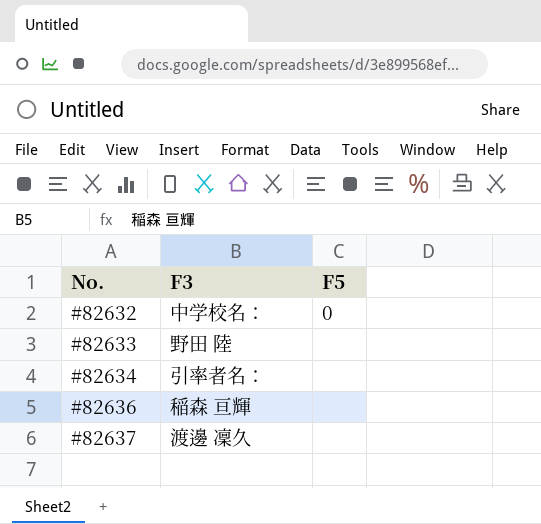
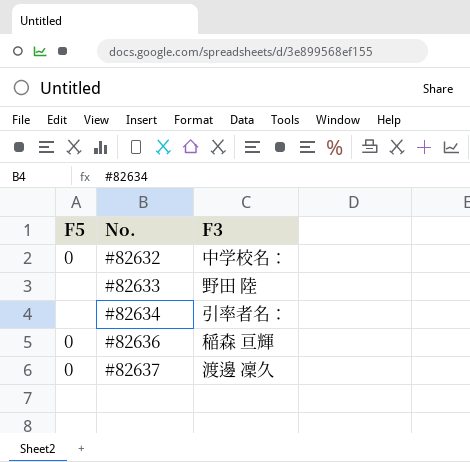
column F5 | position: 3 -> 1
#82636 | F5: none -> 0
#82637 | F5: none -> 0

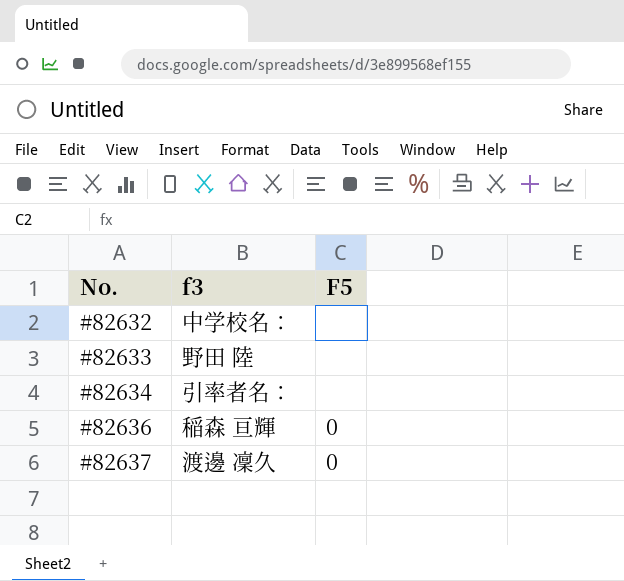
column name: F3 -> f3
column F5 | position: 1 -> 3
#82632 | F5: 0 -> none

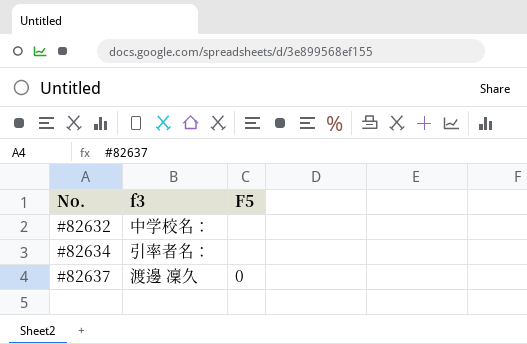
row #82633: 野田 陸 | none -> none
row #82636: 稲森 亘輝 | 0 -> none

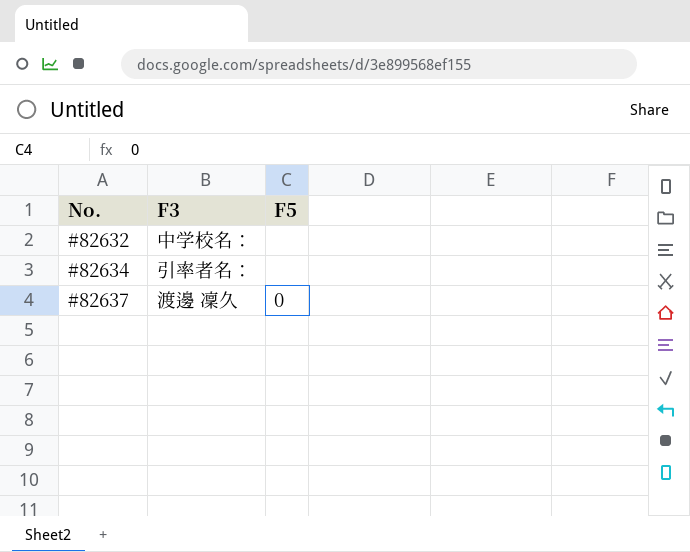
column name: f3 -> F3

